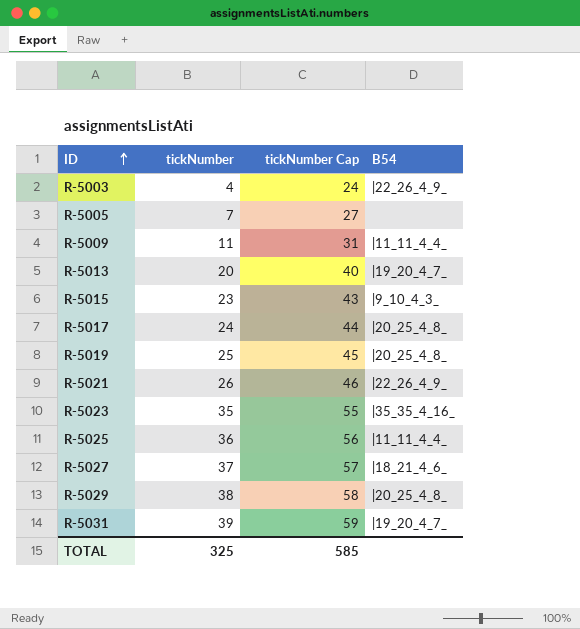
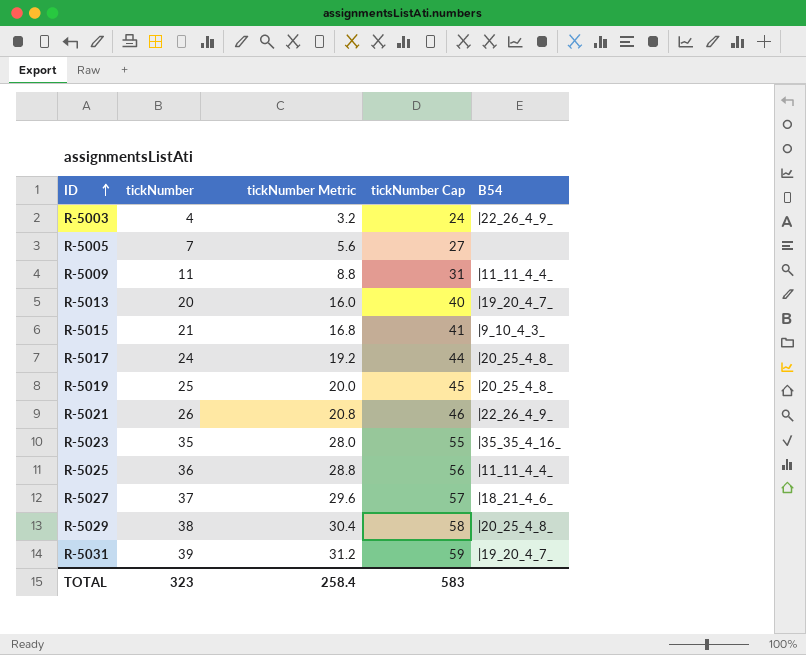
column tickNumber Metric | formula: none -> [tickNumber] * 0.8
R-5015 | tickNumber: 23 -> 21
R-5015 | tickNumber Cap: 43 -> 41
TOTAL | tickNumber: 325 -> 323
TOTAL | tickNumber Cap: 585 -> 583

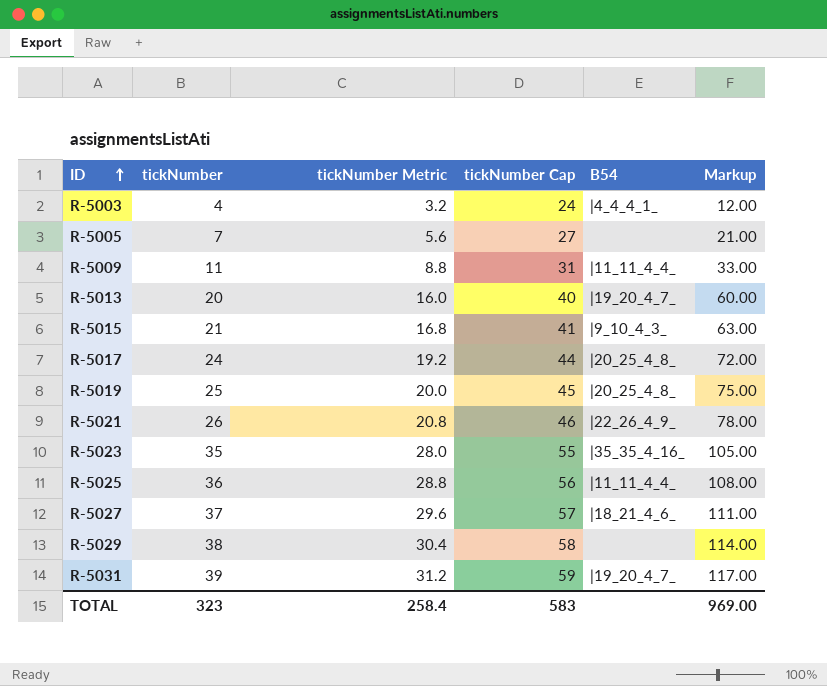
column Markup | formula: none -> [tickNumber] * 3
R-5003 | B54: |22_26_4_9_ -> |4_4_4_1_
R-5029 | B54: |20_25_4_8_ -> none

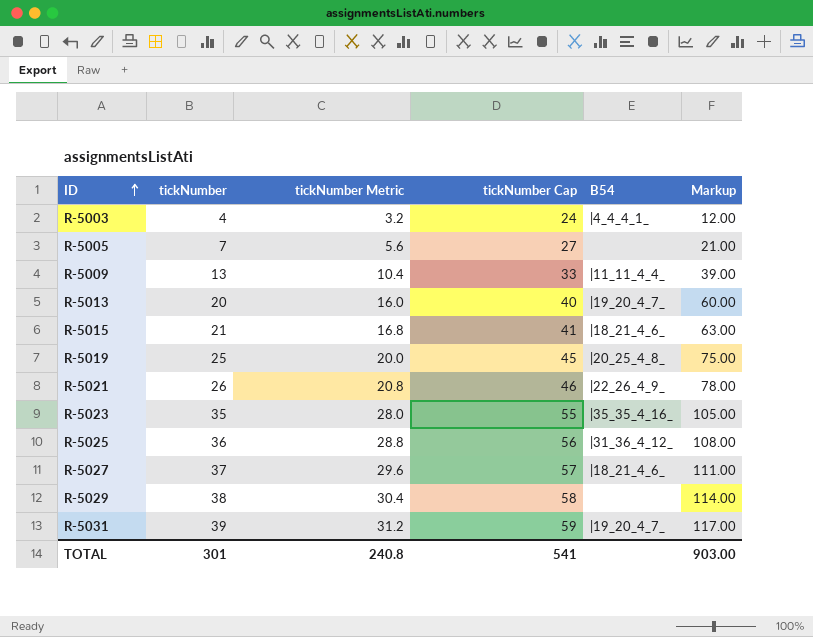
row R-5017: 24 | 19.2 | 44 | |20_25_4_8_ | 72.00 -> none
R-5009 | tickNumber: 11 -> 13
R-5009 | tickNumber Metric: 8.8 -> 10.4
R-5009 | tickNumber Cap: 31 -> 33
R-5009 | Markup: 33.00 -> 39.00
R-5015 | B54: |9_10_4_3_ -> |18_21_4_6_
R-5025 | B54: |11_11_4_4_ -> |31_36_4_12_
TOTAL | tickNumber: 323 -> 301
TOTAL | tickNumber Metric: 258.4 -> 240.8
TOTAL | tickNumber Cap: 583 -> 541
TOTAL | Markup: 969.00 -> 903.00

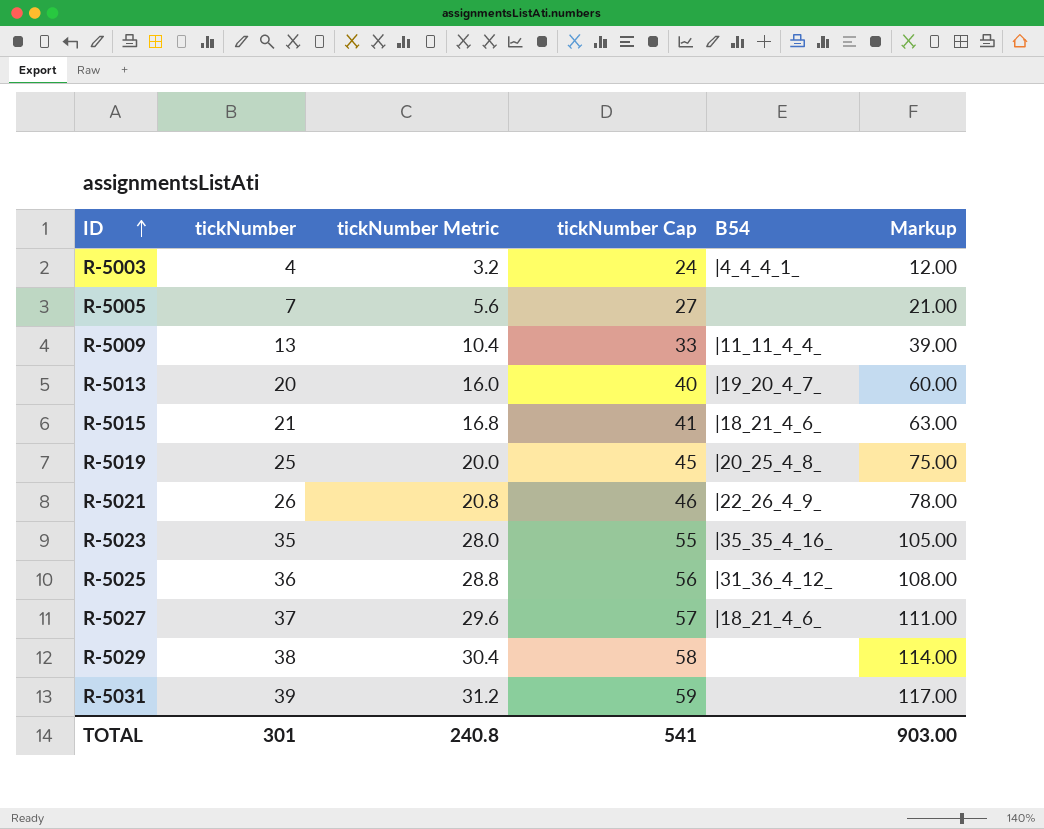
R-5031 | B54: |19_20_4_7_ -> none

